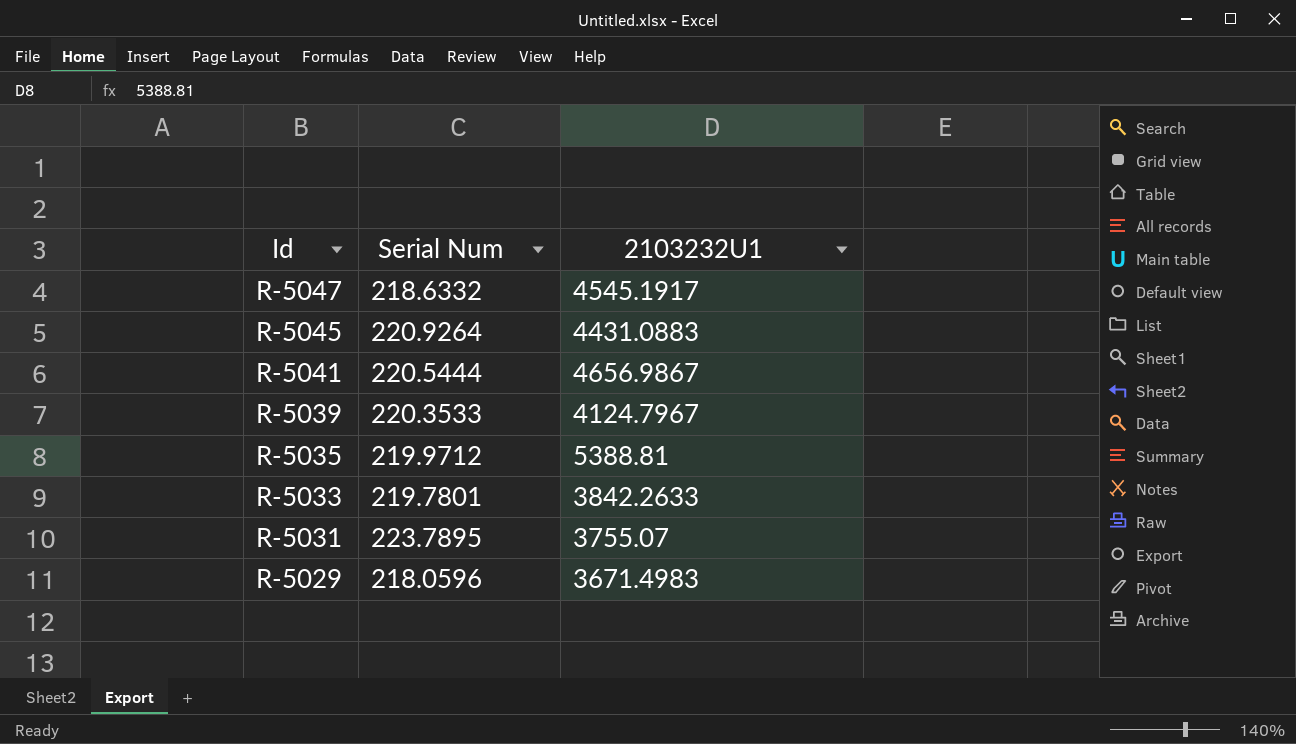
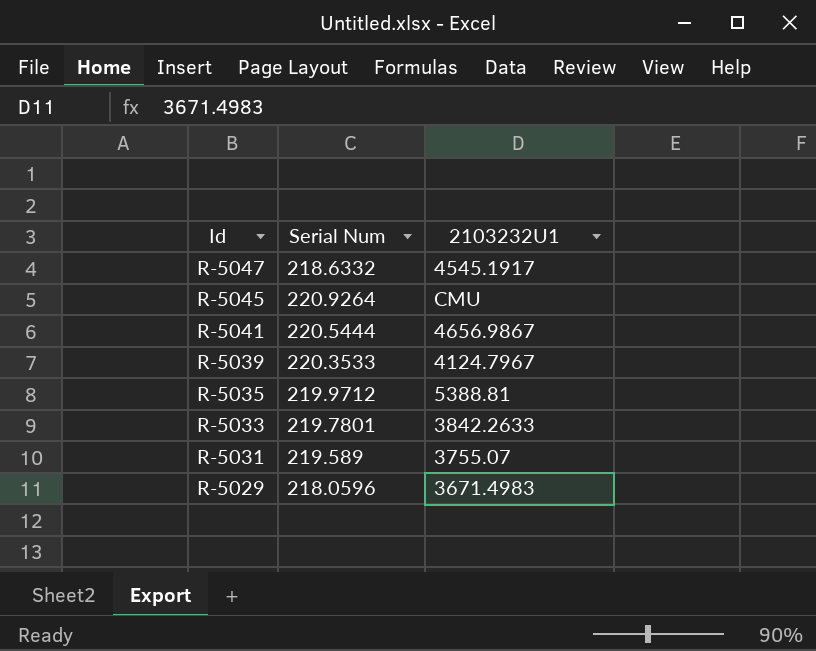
R-5045 | 2103232U1: 4431.0883 -> CMU
R-5031 | Serial Num: 223.7895 -> 219.589

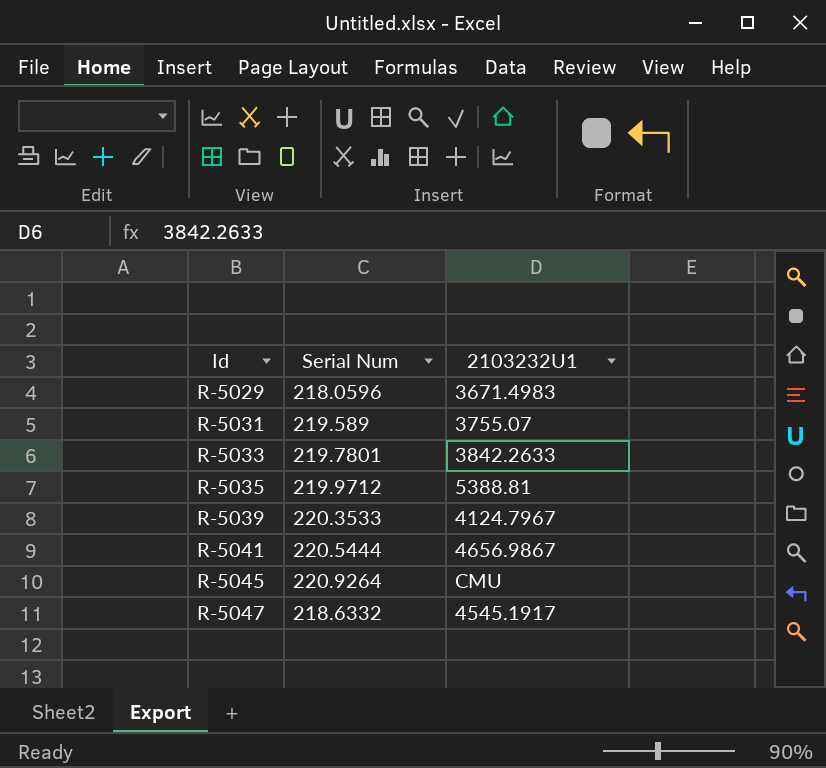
row order: Id descending -> Id ascending

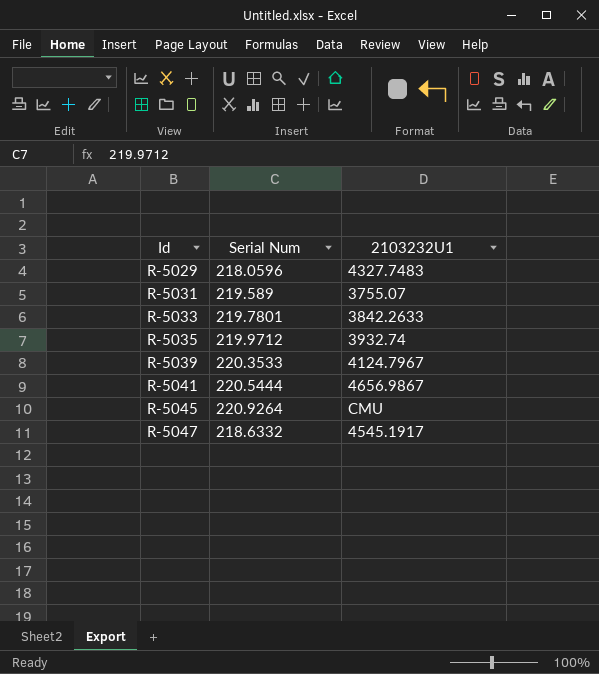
R-5029 | 2103232U1: 3671.4983 -> 4327.7483
R-5035 | 2103232U1: 5388.81 -> 3932.74

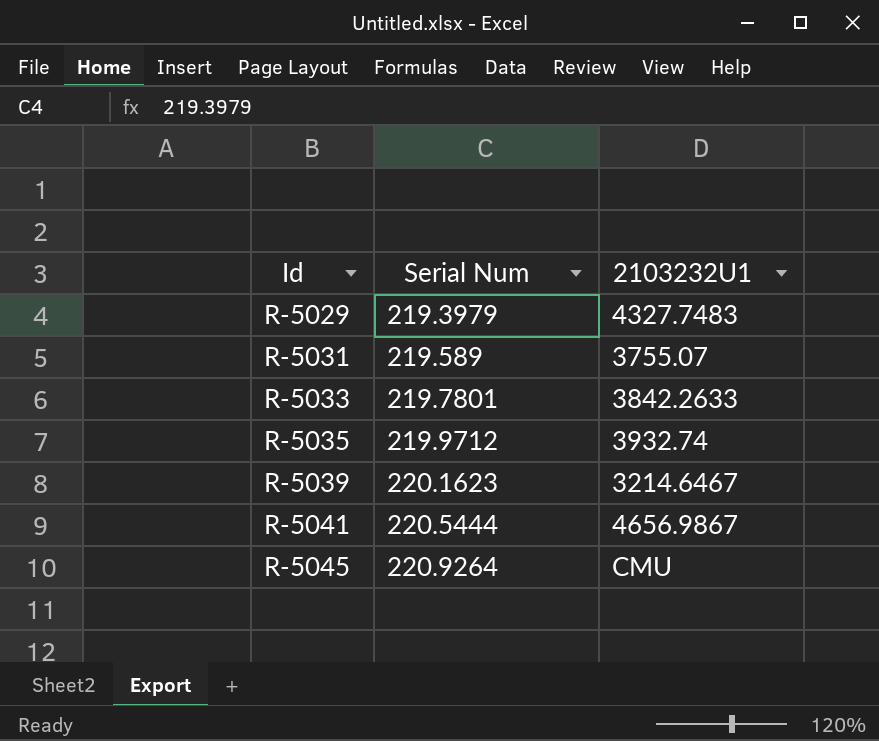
row R-5047: 218.6332 | 4545.1917 -> none
R-5029 | Serial Num: 218.0596 -> 219.3979
R-5039 | Serial Num: 220.3533 -> 220.1623
R-5039 | 2103232U1: 4124.7967 -> 3214.6467

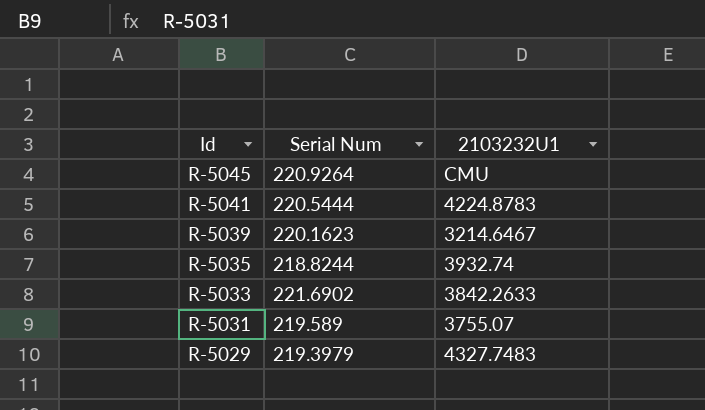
row order: Id ascending -> Id descending
R-5041 | 2103232U1: 4656.9867 -> 4224.8783
R-5035 | Serial Num: 219.9712 -> 218.8244
R-5033 | Serial Num: 219.7801 -> 221.6902

